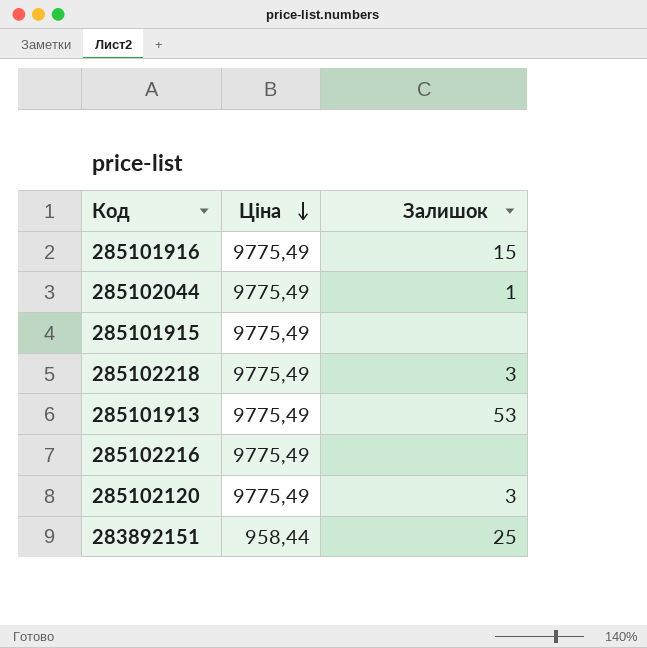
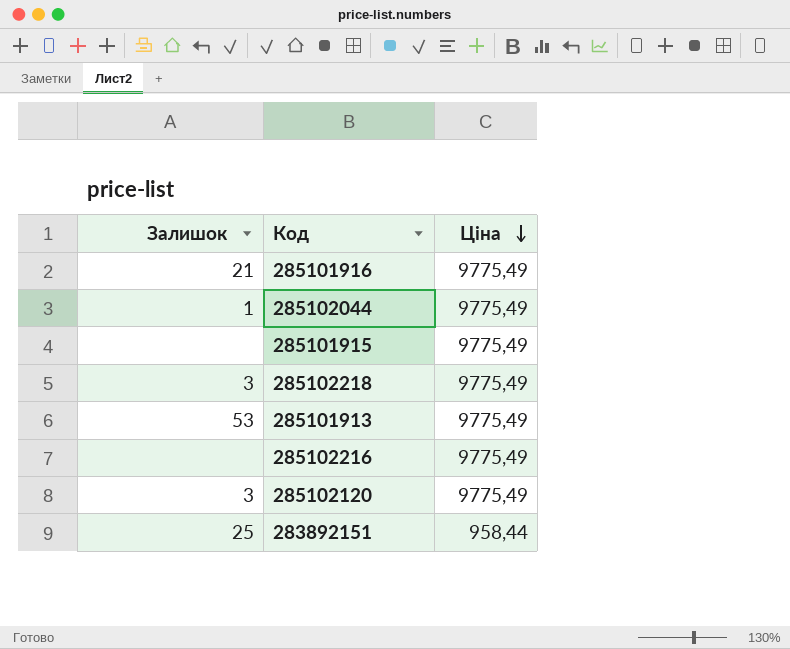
column Залишок | position: 3 -> 1
285101916 | Залишок: 15 -> 21

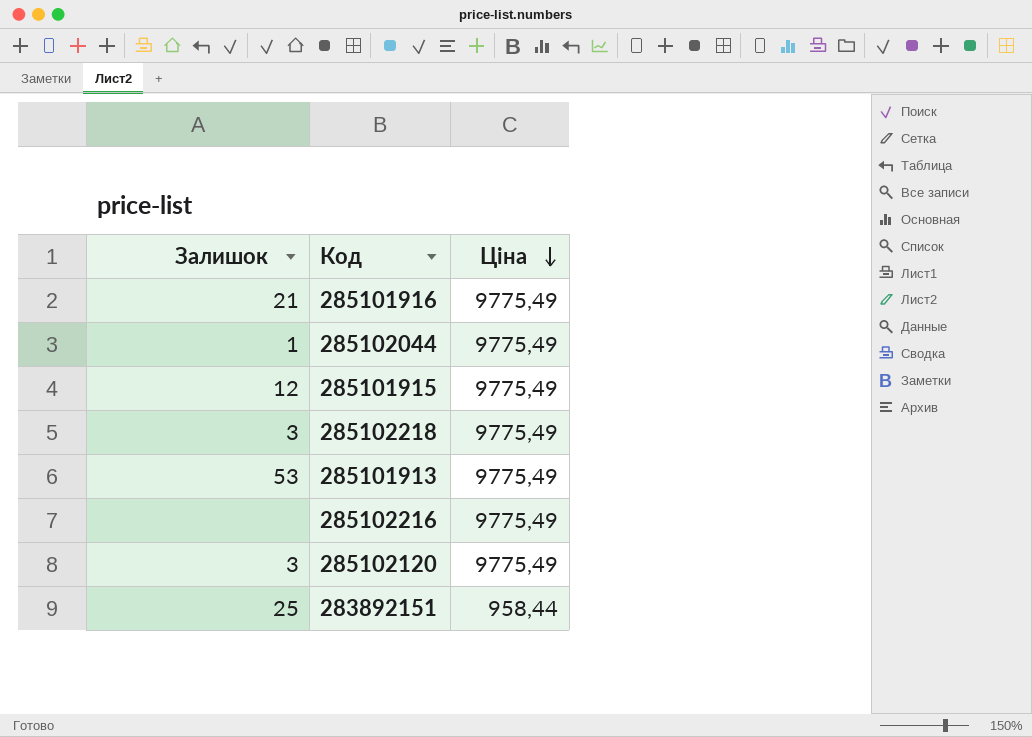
285101915 | Залишок: none -> 12

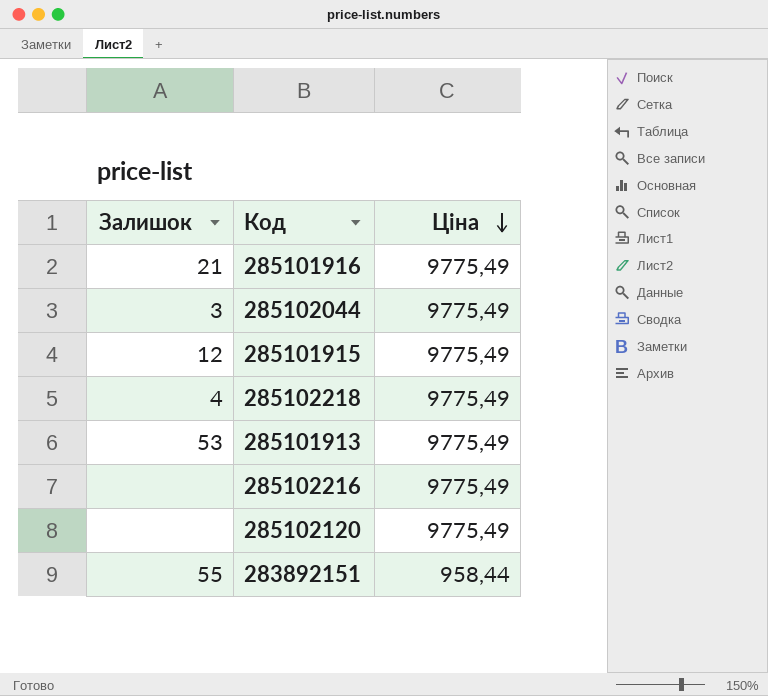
285102044 | Залишок: 1 -> 3
285102218 | Залишок: 3 -> 4
285102120 | Залишок: 3 -> none
283892151 | Залишок: 25 -> 55

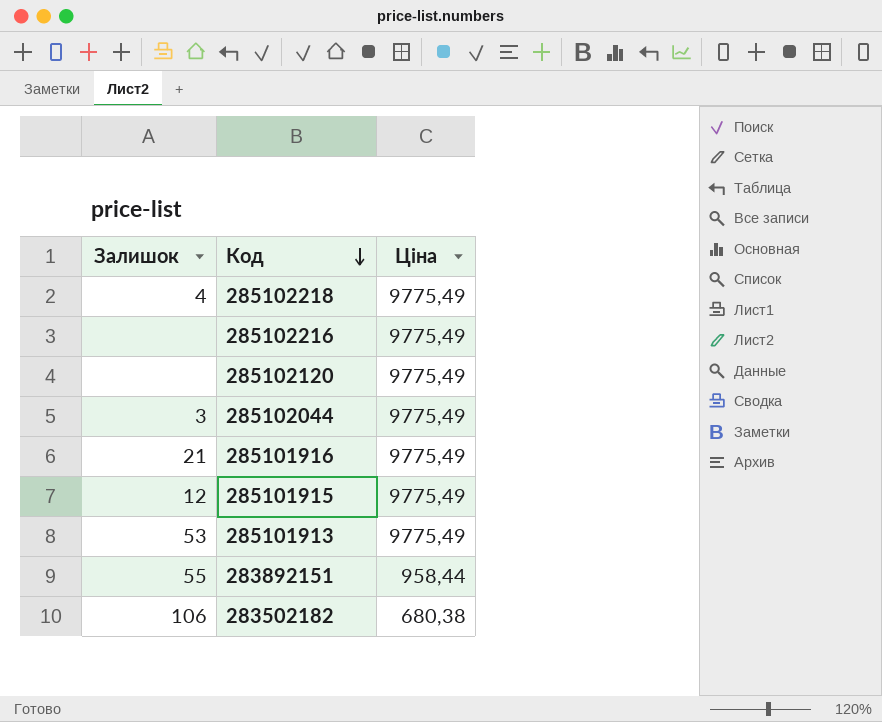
row order: Ціна descending -> Код descending
row 283502182: none -> 106 | 680,38

